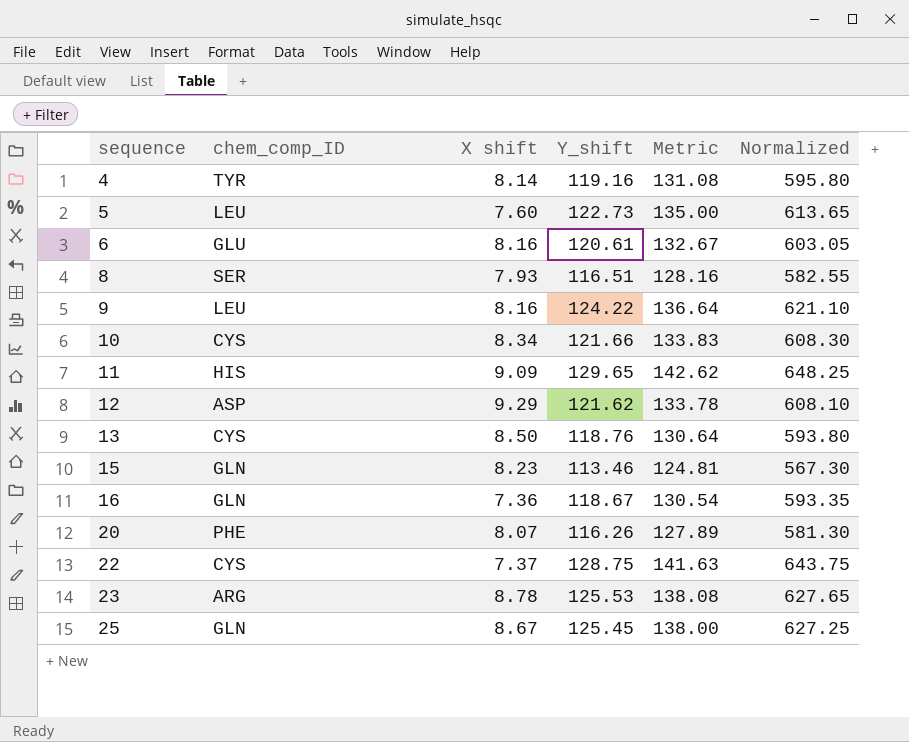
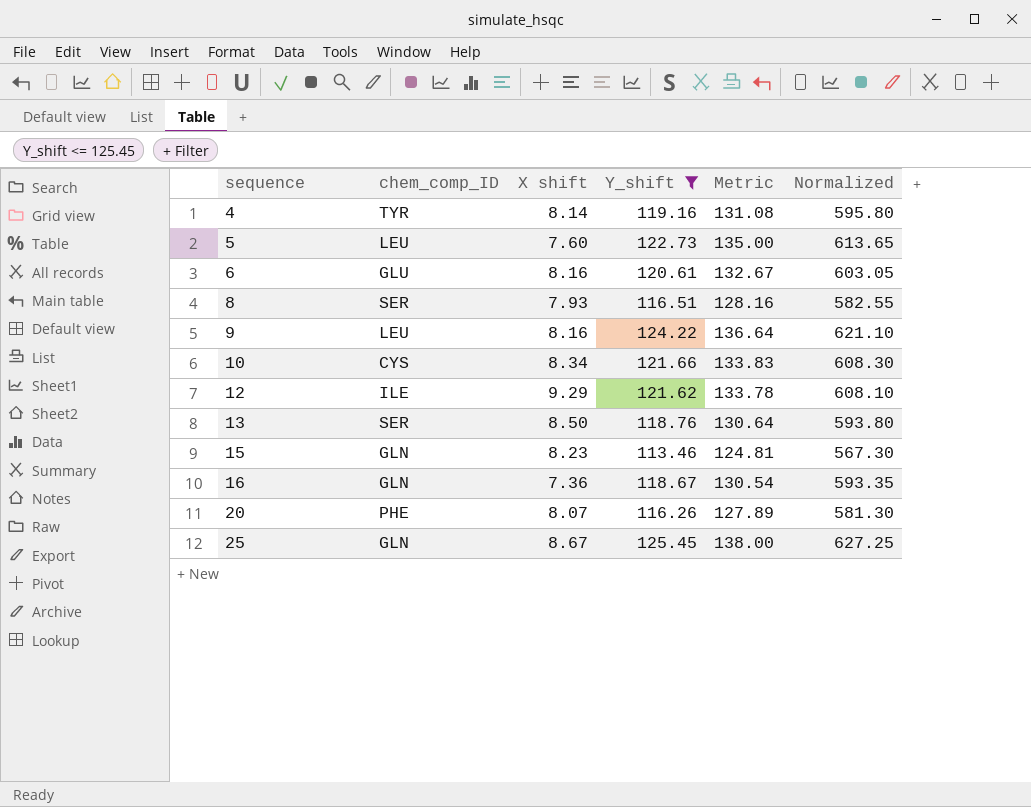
filter: none -> Y_shift <= 125.45
12 | chem_comp_ID: ASP -> ILE
13 | chem_comp_ID: CYS -> SER

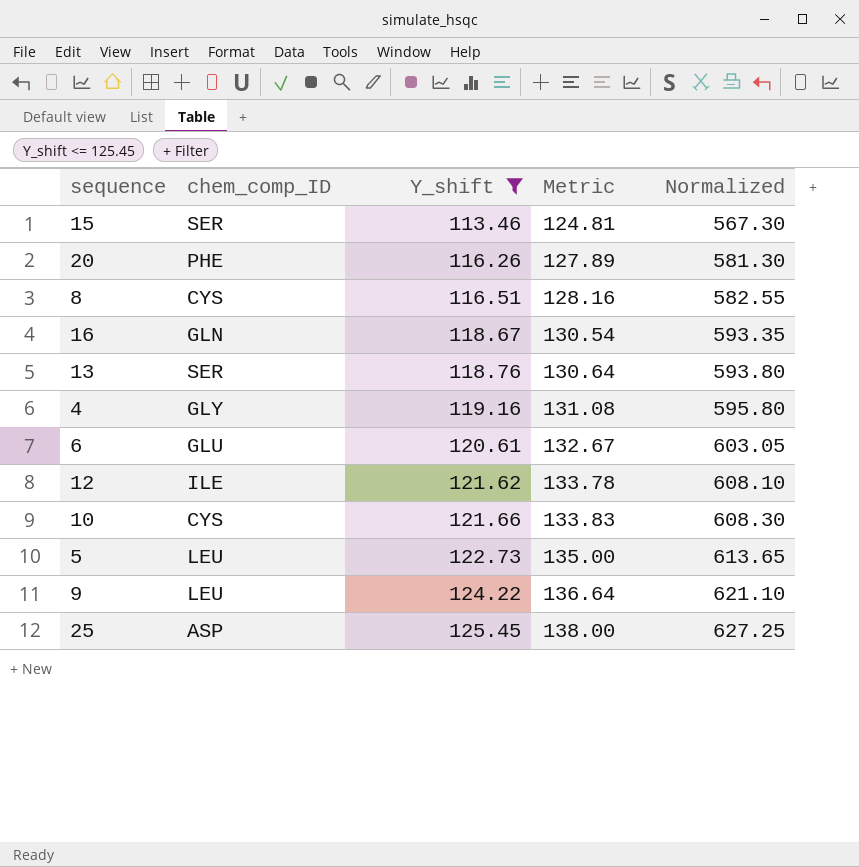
row order: sequence ascending -> Y_shift ascending
column X shift | position: 3 -> none
15 | chem_comp_ID: GLN -> SER
8 | chem_comp_ID: SER -> CYS
4 | chem_comp_ID: TYR -> GLY
25 | chem_comp_ID: GLN -> ASP

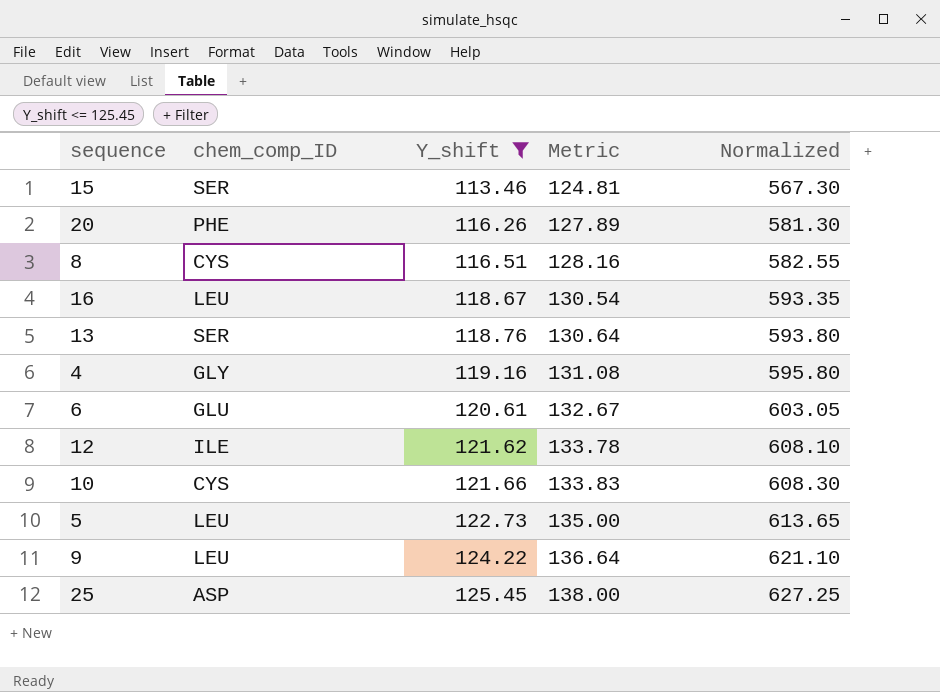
16 | chem_comp_ID: GLN -> LEU

